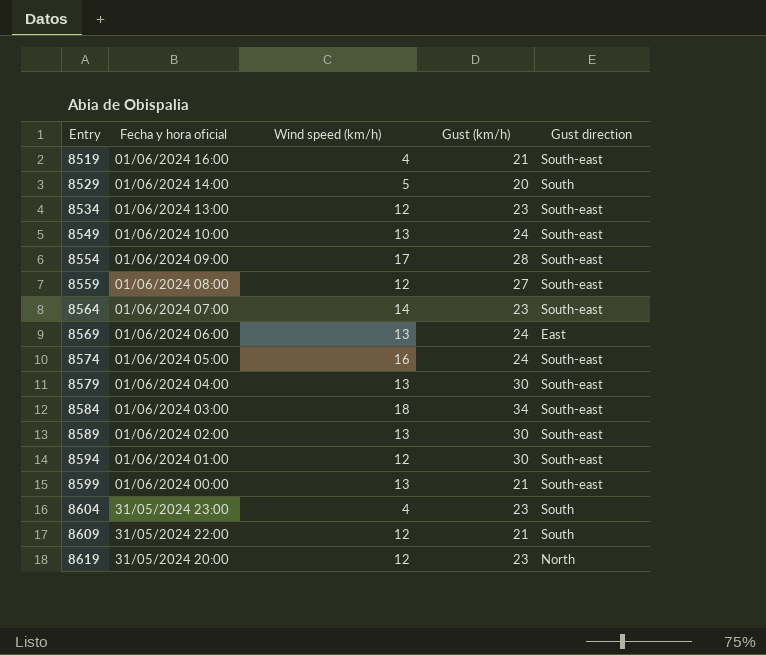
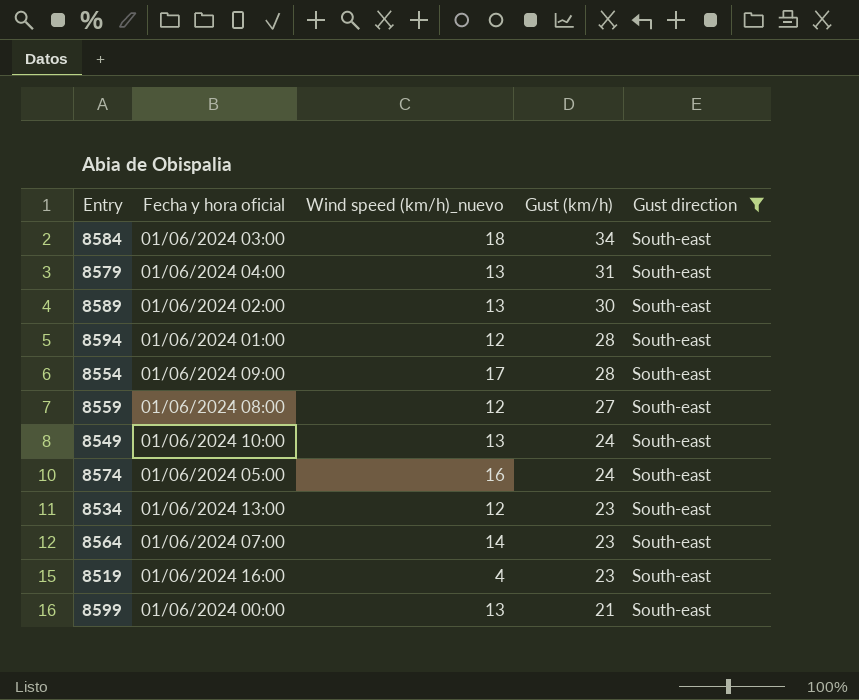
filter: none -> Gust direction = South-east
row order: Entry ascending -> Gust (km/h) descending
column name: Wind speed (km/h) -> Wind speed (km/h)_nuevo
8579 | Gust (km/h): 30 -> 31
8594 | Gust (km/h): 30 -> 28
8519 | Gust (km/h): 21 -> 23

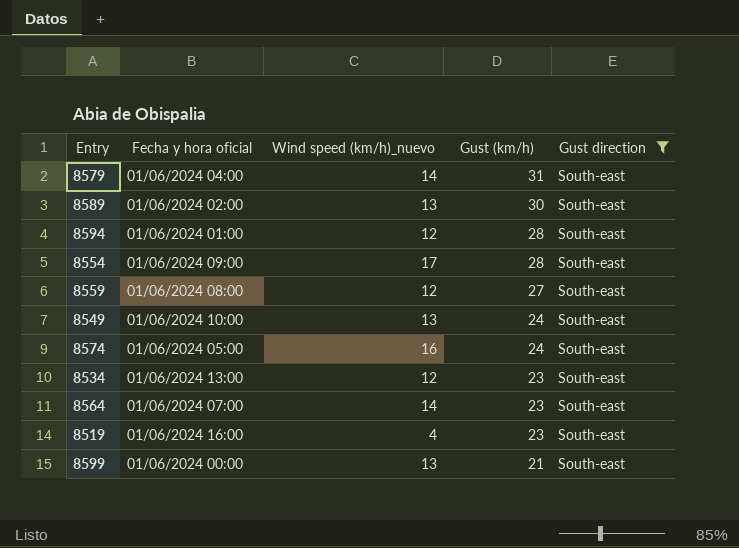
row 8584: 01/06/2024 03:00 | 18 | 34 | South-east -> none
8579 | Wind speed (km/h)_nuevo: 13 -> 14

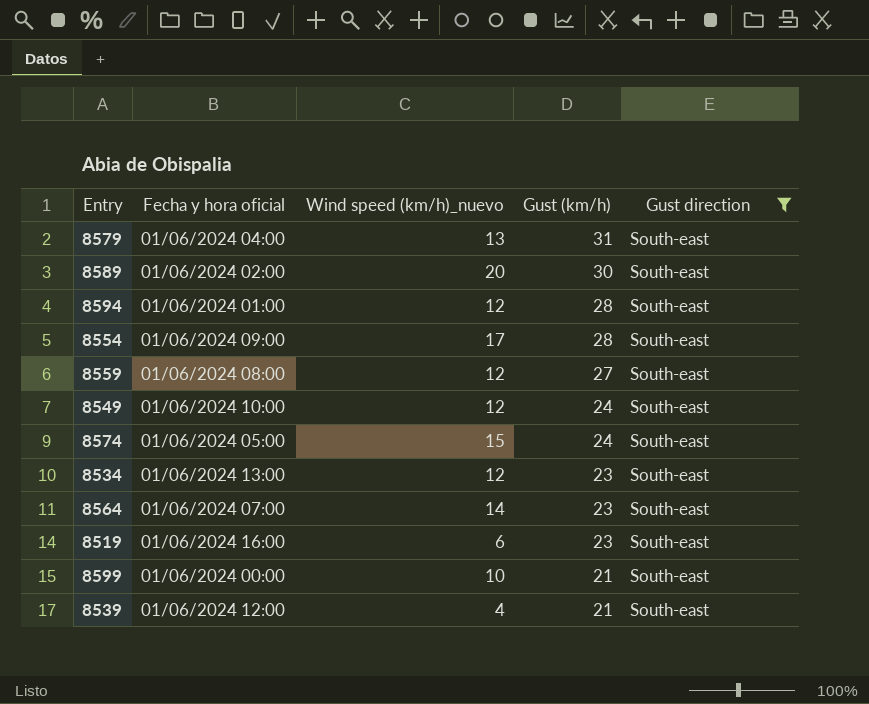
8579 | Wind speed (km/h)_nuevo: 14 -> 13
8589 | Wind speed (km/h)_nuevo: 13 -> 20
8549 | Wind speed (km/h)_nuevo: 13 -> 12
8574 | Wind speed (km/h)_nuevo: 16 -> 15
8519 | Wind speed (km/h)_nuevo: 4 -> 6
8599 | Wind speed (km/h)_nuevo: 13 -> 10
row 8539: none -> 01/06/2024 12:00 | 4 | 21 | South-east

